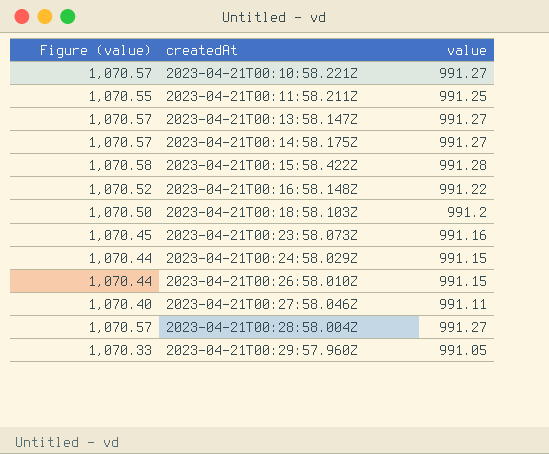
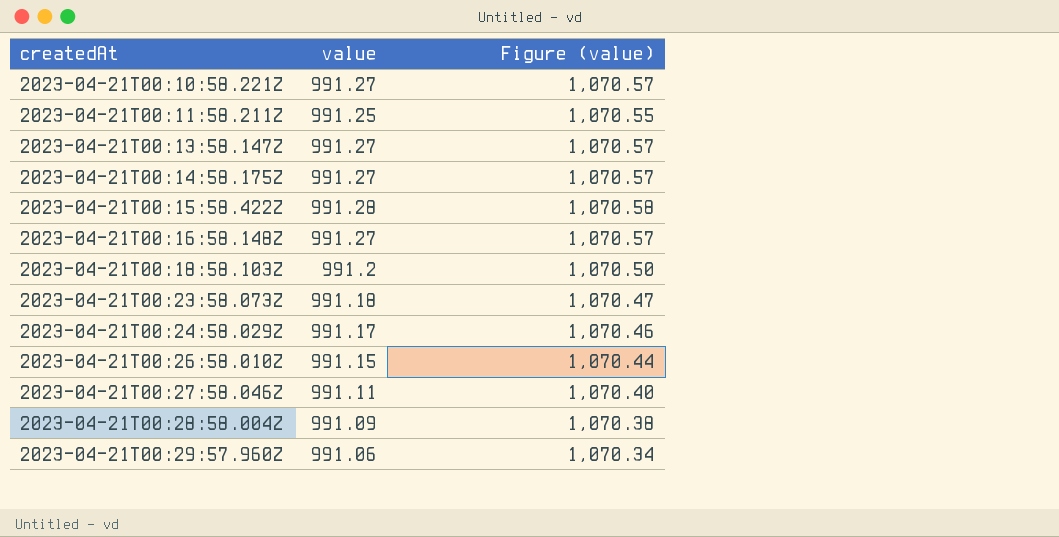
column Figure (value) | position: 1 -> 3
2023-04-21T00:16:58.148Z | value: 991.22 -> 991.27
2023-04-21T00:16:58.148Z | Figure (value): 1,070.52 -> 1,070.57
2023-04-21T00:23:58.073Z | value: 991.16 -> 991.18
2023-04-21T00:23:58.073Z | Figure (value): 1,070.45 -> 1,070.47
2023-04-21T00:24:58.029Z | value: 991.15 -> 991.17
2023-04-21T00:24:58.029Z | Figure (value): 1,070.44 -> 1,070.46
2023-04-21T00:28:58.004Z | value: 991.27 -> 991.09
2023-04-21T00:28:58.004Z | Figure (value): 1,070.57 -> 1,070.38
2023-04-21T00:29:57.960Z | value: 991.05 -> 991.06
2023-04-21T00:29:57.960Z | Figure (value): 1,070.33 -> 1,070.34

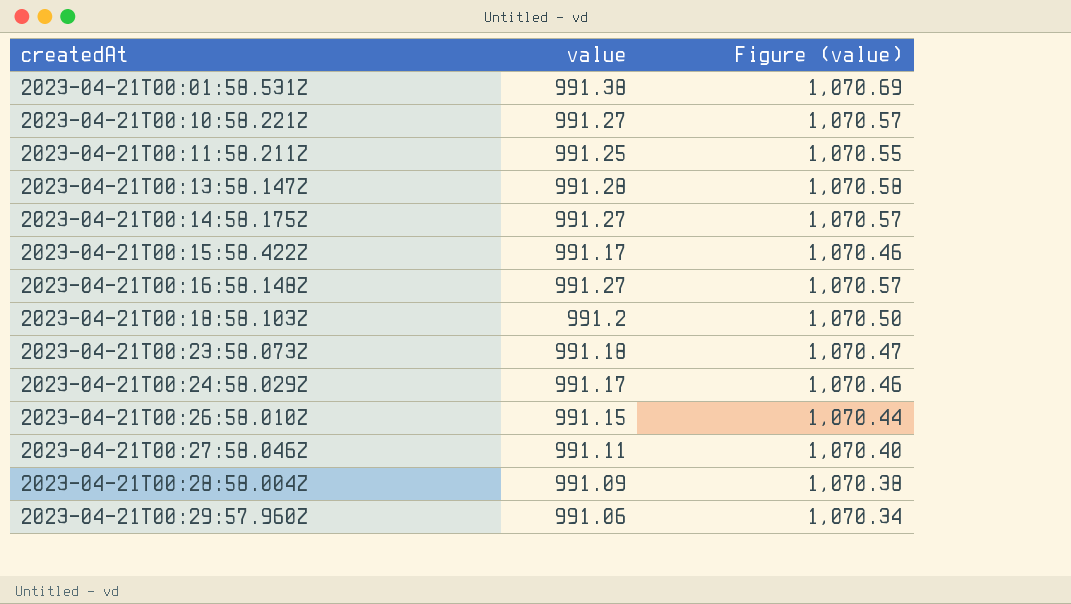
row 2023-04-21T00:01:58.531Z: none -> 991.38 | 1,070.69
2023-04-21T00:13:58.147Z | value: 991.27 -> 991.28
2023-04-21T00:13:58.147Z | Figure (value): 1,070.57 -> 1,070.58
2023-04-21T00:15:58.422Z | value: 991.28 -> 991.17
2023-04-21T00:15:58.422Z | Figure (value): 1,070.58 -> 1,070.46

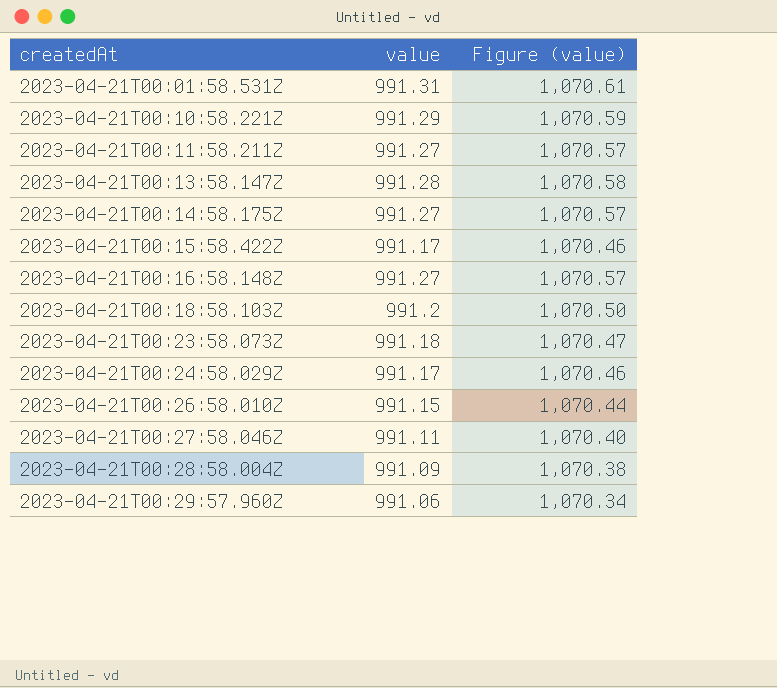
2023-04-21T00:01:58.531Z | value: 991.38 -> 991.31
2023-04-21T00:01:58.531Z | Figure (value): 1,070.69 -> 1,070.61
2023-04-21T00:10:58.221Z | value: 991.27 -> 991.29
2023-04-21T00:10:58.221Z | Figure (value): 1,070.57 -> 1,070.59
2023-04-21T00:11:58.211Z | value: 991.25 -> 991.27
2023-04-21T00:11:58.211Z | Figure (value): 1,070.55 -> 1,070.57

